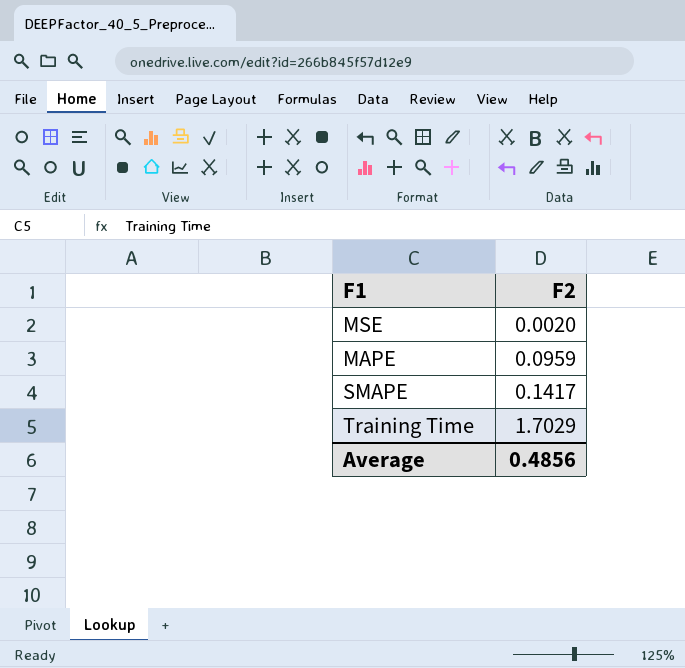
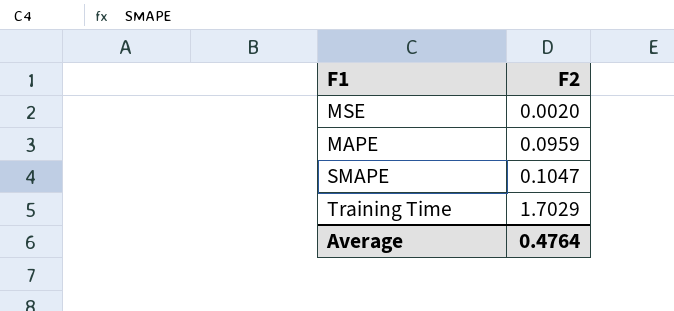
SMAPE | F2: 0.1417 -> 0.1047
Average | F2: 0.4856 -> 0.4764

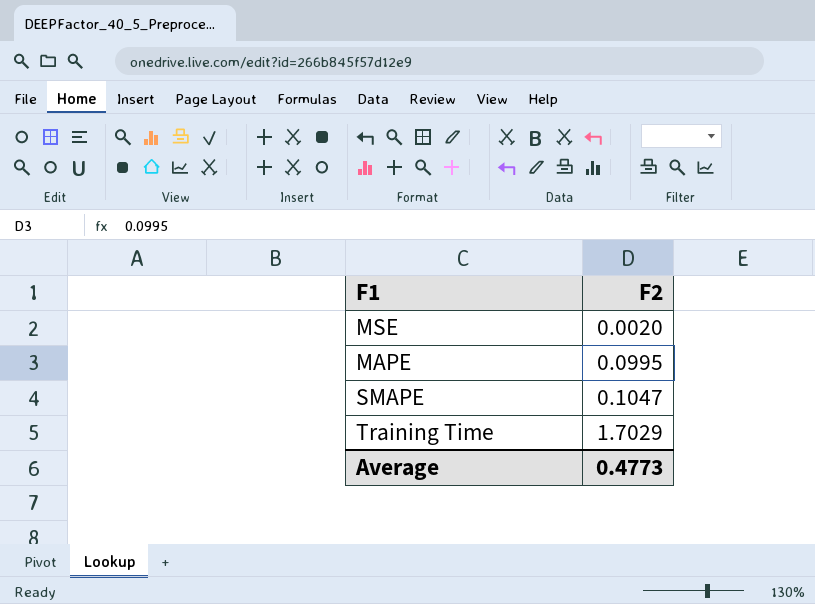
MAPE | F2: 0.0959 -> 0.0995
Average | F2: 0.4764 -> 0.4773

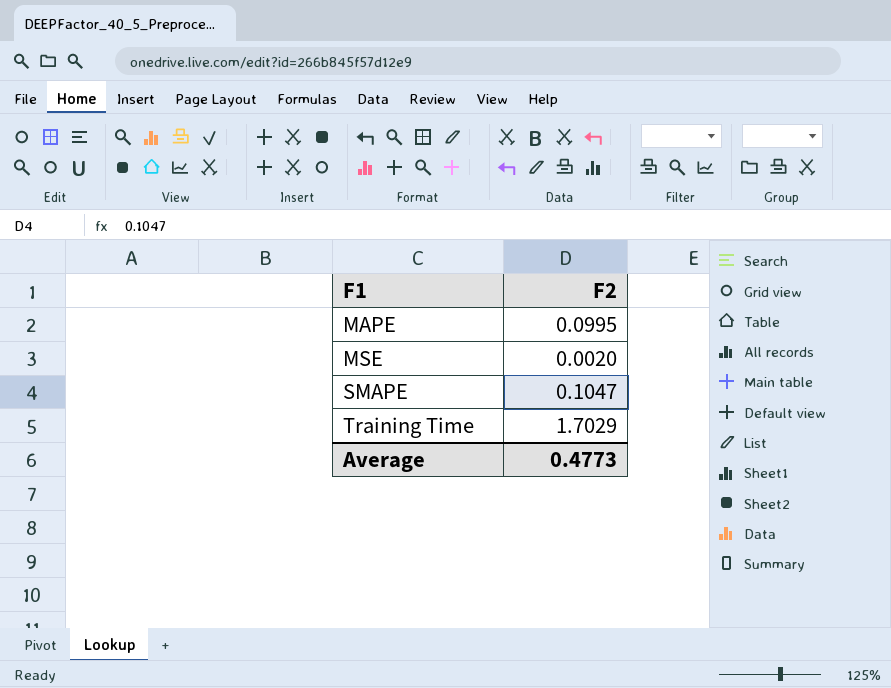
row order: F2 ascending -> F1 ascending

